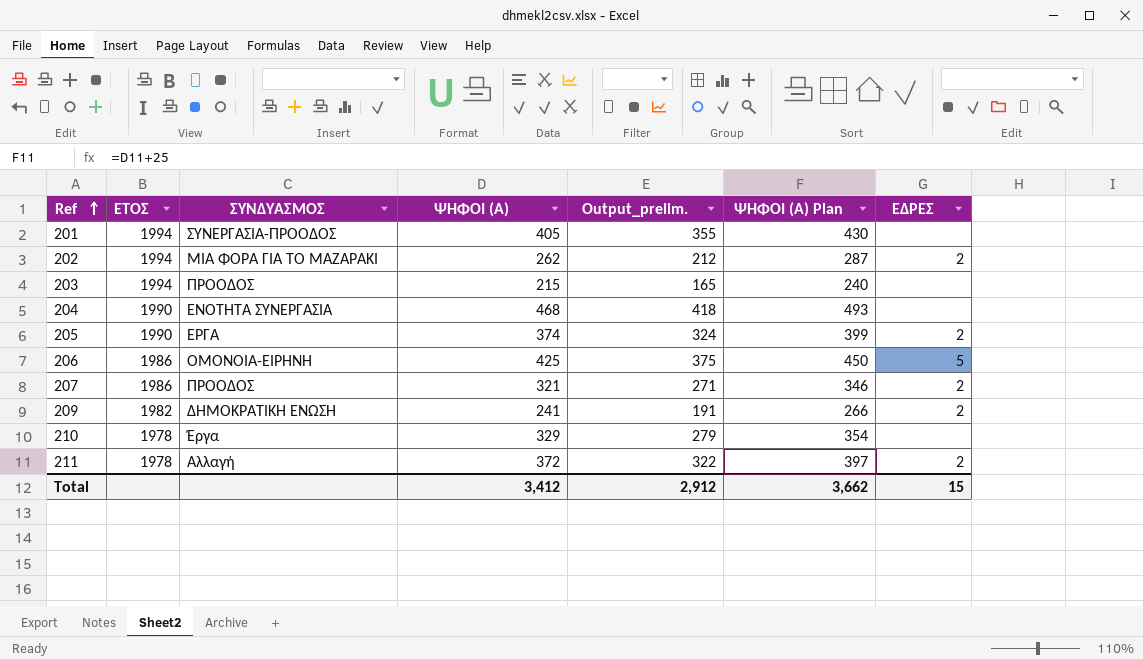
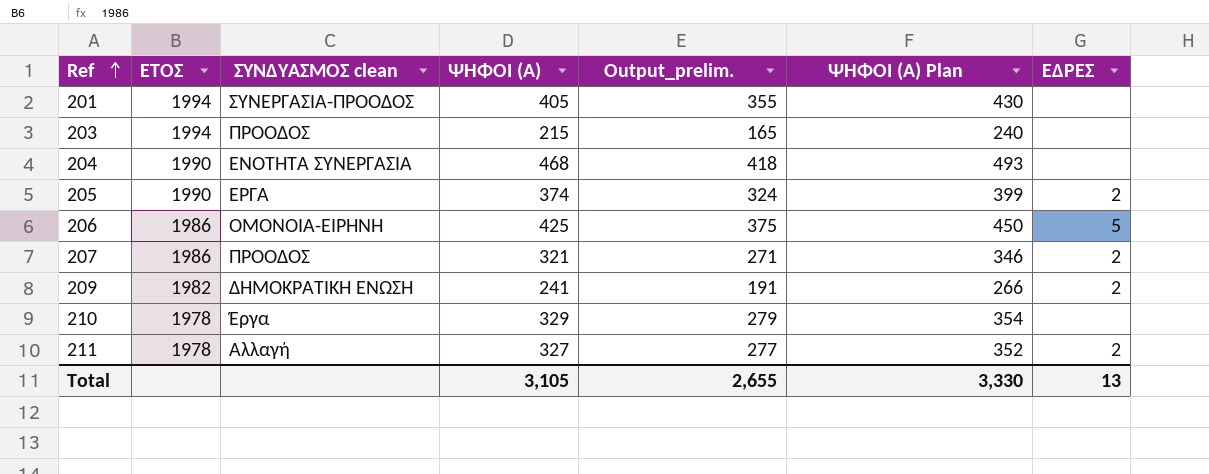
column name: ΣΥΝΔΥΑΣΜΟΣ -> ΣΥΝΔΥΑΣΜΟΣ clean
row 202: 1994 | ΜΙΑ ΦΟΡΑ ΓΙΑ ΤΟ ΜΑΖΑΡΑΚΙ | 262 | 212 | 287 | 2 -> none
211 | ΨΗΦΟΙ (Α): 372 -> 327
211 | Output_prelim.: 322 -> 277
211 | ΨΗΦΟΙ (Α) Plan: 397 -> 352
Total | ΨΗΦΟΙ (Α): 3,412 -> 3,105
Total | Output_prelim.: 2,912 -> 2,655
Total | ΨΗΦΟΙ (Α) Plan: 3,662 -> 3,330
Total | ΕΔΡΕΣ: 15 -> 13

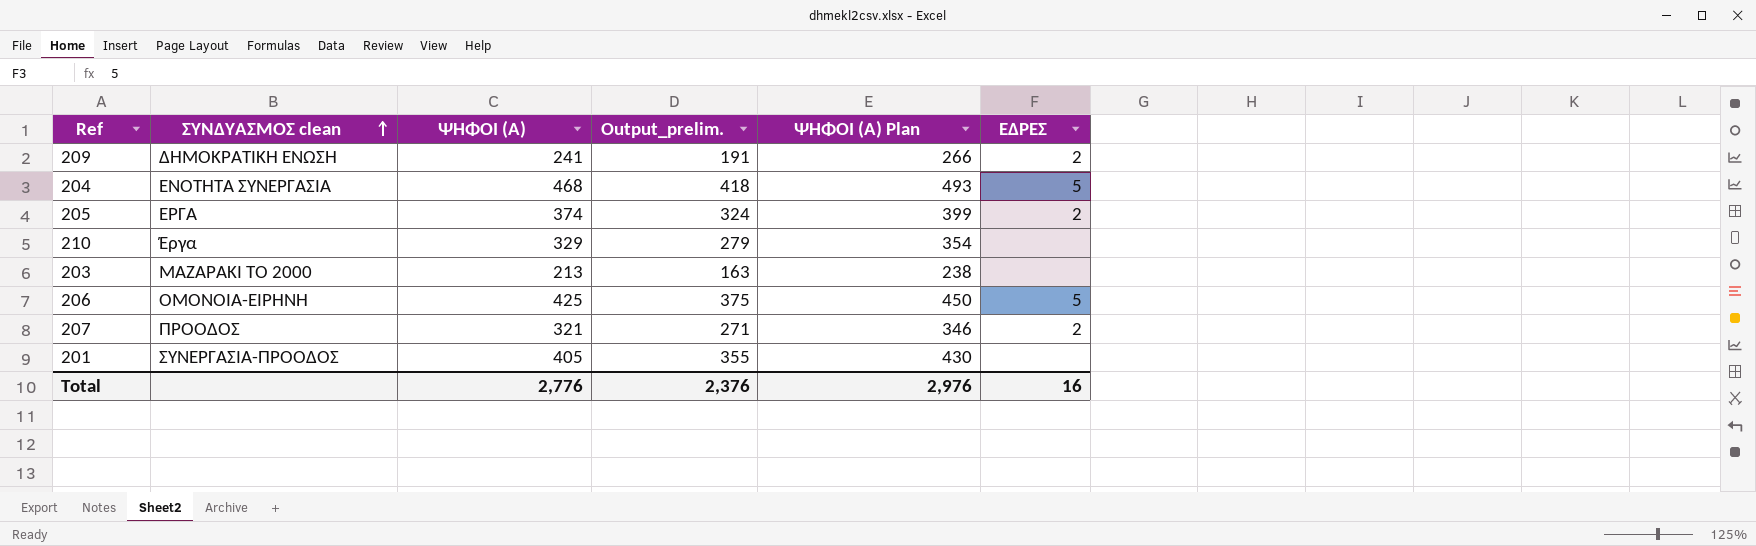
row order: Ref ascending -> ΣΥΝΔΥΑΣΜΟΣ clean ascending
column ΕΤΟΣ | position: 2 -> none
row 211: 1978 | Αλλαγή | 327 | 277 | 352 | 2 -> none
204 | ΕΔΡΕΣ: none -> 5
203 | ΣΥΝΔΥΑΣΜΟΣ clean: ΠΡΟΟΔΟΣ -> ΜΑΖΑΡΑΚΙ ΤΟ 2000
203 | ΨΗΦΟΙ (Α): 215 -> 213
203 | Output_prelim.: 165 -> 163
203 | ΨΗΦΟΙ (Α) Plan: 240 -> 238
Total | ΨΗΦΟΙ (Α): 3,105 -> 2,776
Total | Output_prelim.: 2,655 -> 2,376
Total | ΨΗΦΟΙ (Α) Plan: 3,330 -> 2,976
Total | ΕΔΡΕΣ: 13 -> 16

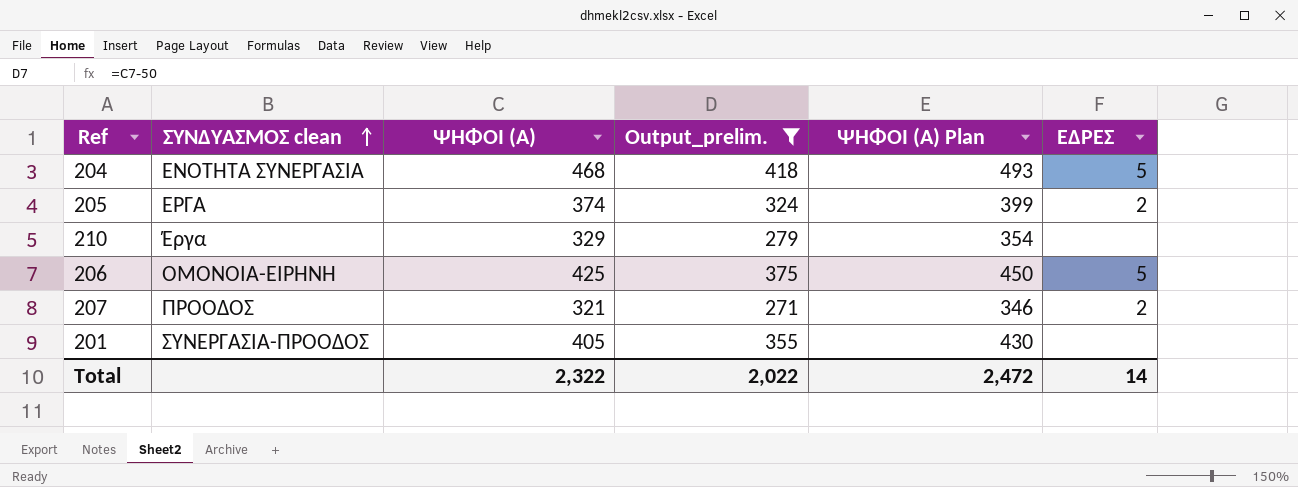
filter: none -> Output_prelim. >= 271
Total | ΨΗΦΟΙ (Α): 2,776 -> 2,322
Total | Output_prelim.: 2,376 -> 2,022
Total | ΨΗΦΟΙ (Α) Plan: 2,976 -> 2,472
Total | ΕΔΡΕΣ: 16 -> 14

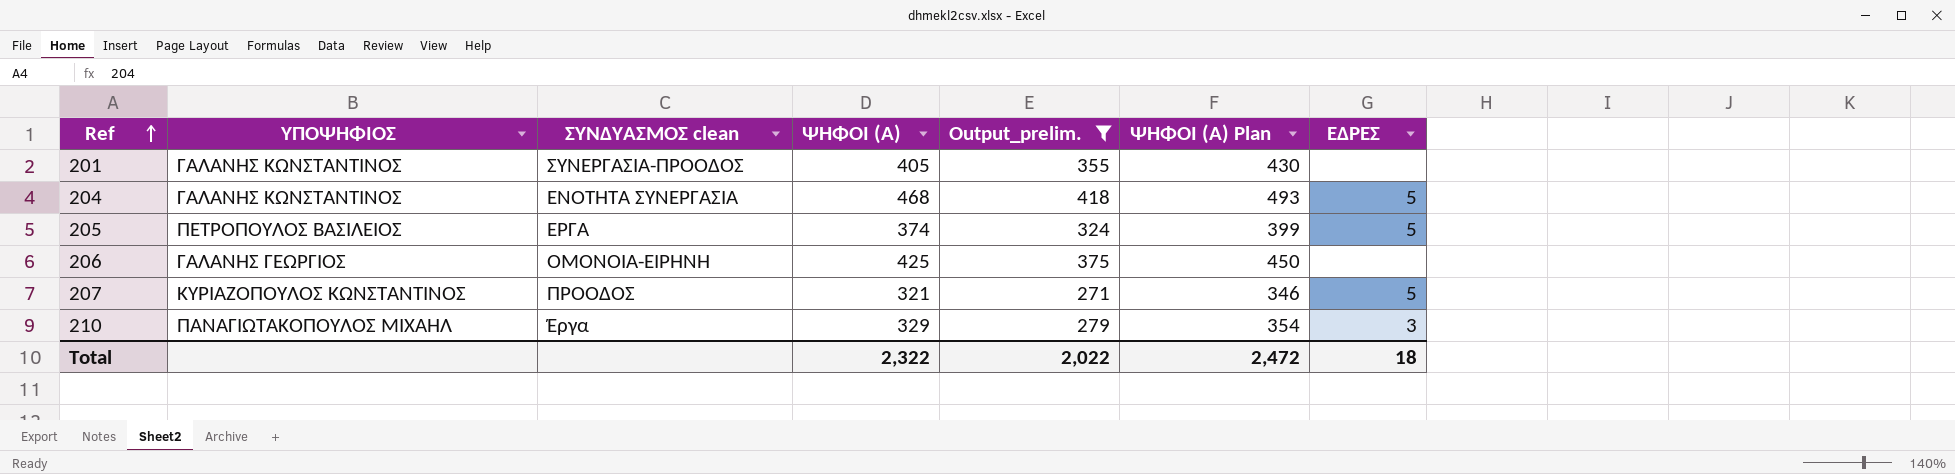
row order: ΣΥΝΔΥΑΣΜΟΣ clean ascending -> Ref ascending
column ΥΠΟΨΗΦΙΟΣ | position: none -> 2
205 | ΕΔΡΕΣ: 2 -> 5
206 | ΕΔΡΕΣ: 5 -> none
207 | ΕΔΡΕΣ: 2 -> 5
210 | ΕΔΡΕΣ: none -> 3
Total | ΕΔΡΕΣ: 14 -> 18

